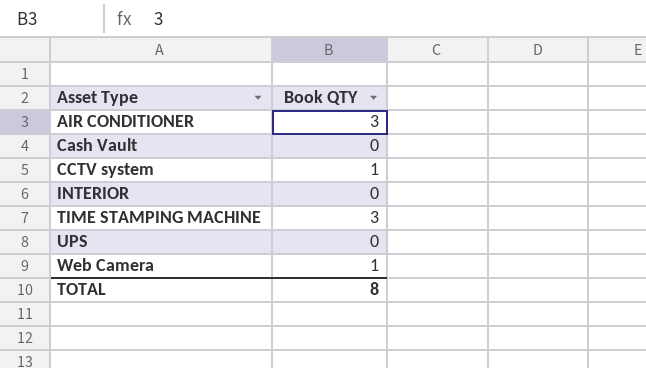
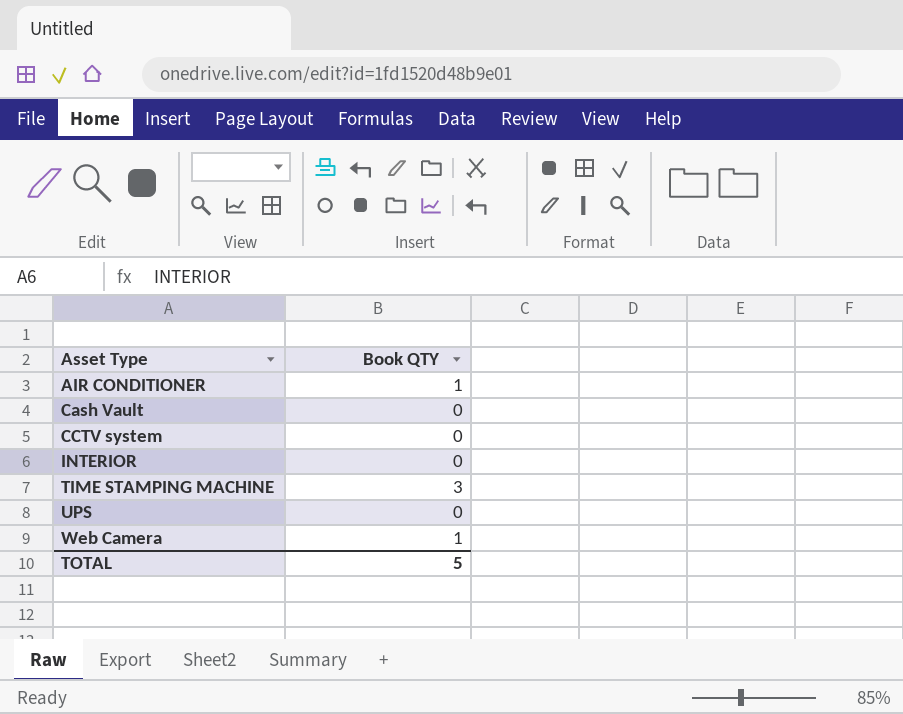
AIR CONDITIONER | Book QTY: 3 -> 1
CCTV system | Book QTY: 1 -> 0
TOTAL | Book QTY: 8 -> 5

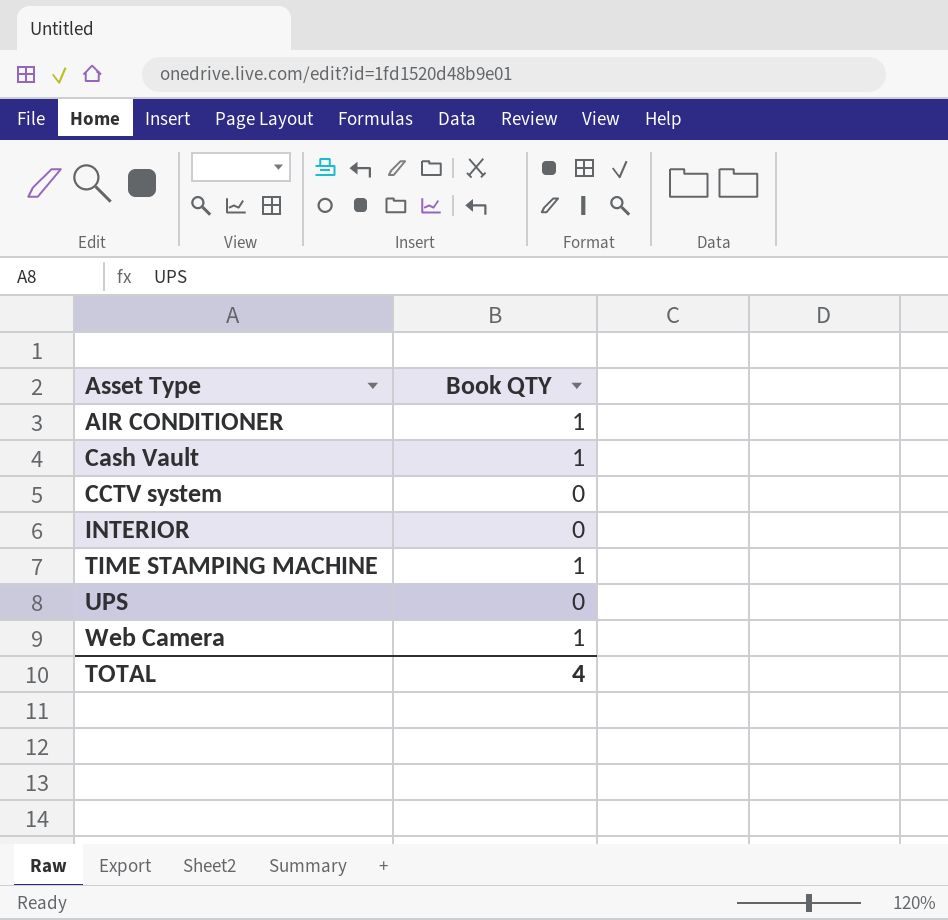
Cash Vault | Book QTY: 0 -> 1
TIME STAMPING MACHINE | Book QTY: 3 -> 1
TOTAL | Book QTY: 5 -> 4

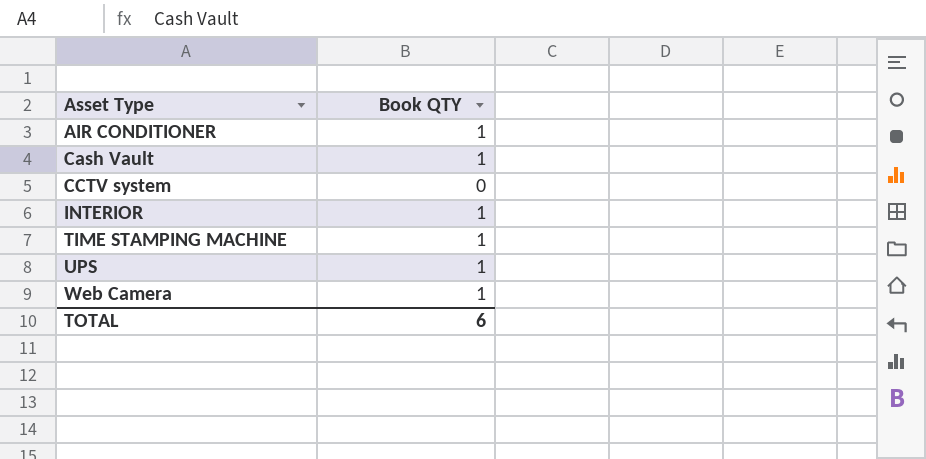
INTERIOR | Book QTY: 0 -> 1
UPS | Book QTY: 0 -> 1
TOTAL | Book QTY: 4 -> 6

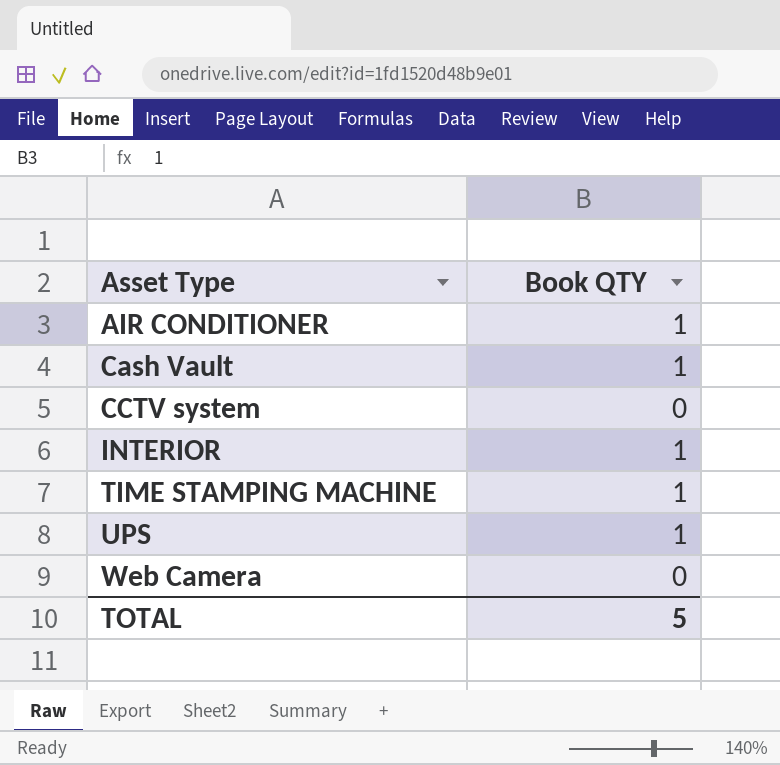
Web Camera | Book QTY: 1 -> 0
TOTAL | Book QTY: 6 -> 5

